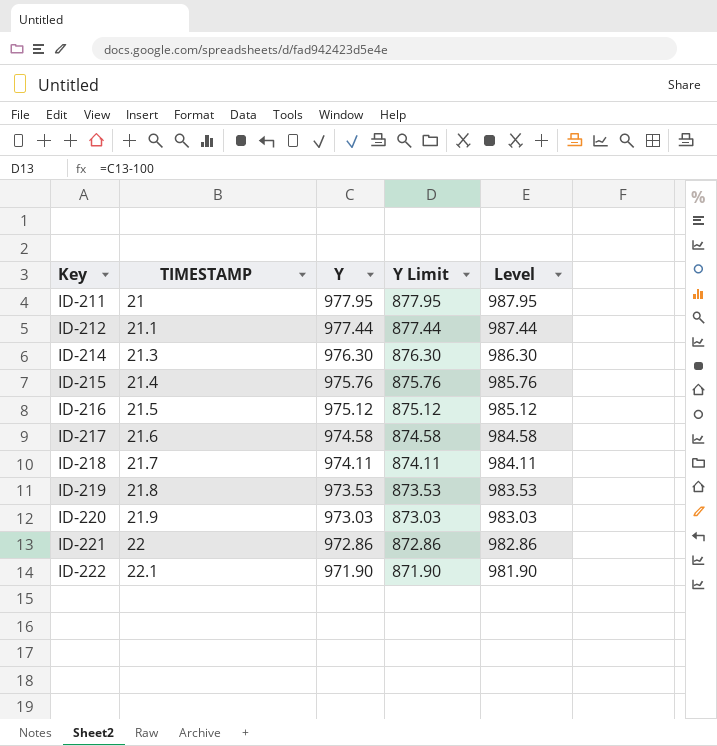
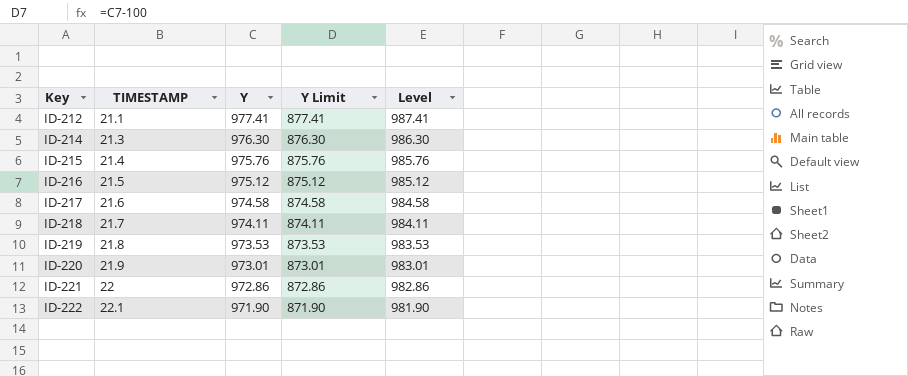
row ID-211: 21 | 977.95 | 877.95 | 987.95 -> none
ID-212 | Y: 977.44 -> 977.41
ID-212 | Y Limit: 877.44 -> 877.41
ID-212 | Level: 987.44 -> 987.41
ID-220 | Y: 973.03 -> 973.01
ID-220 | Y Limit: 873.03 -> 873.01
ID-220 | Level: 983.03 -> 983.01

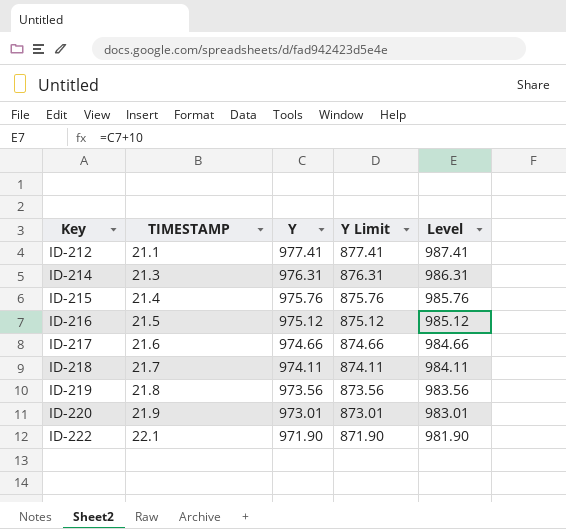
row ID-221: 22 | 972.86 | 872.86 | 982.86 -> none
ID-214 | Y: 976.30 -> 976.31
ID-214 | Y Limit: 876.30 -> 876.31
ID-214 | Level: 986.30 -> 986.31
ID-217 | Y: 974.58 -> 974.66
ID-217 | Y Limit: 874.58 -> 874.66
ID-217 | Level: 984.58 -> 984.66
ID-219 | Y: 973.53 -> 973.56
ID-219 | Y Limit: 873.53 -> 873.56
ID-219 | Level: 983.53 -> 983.56

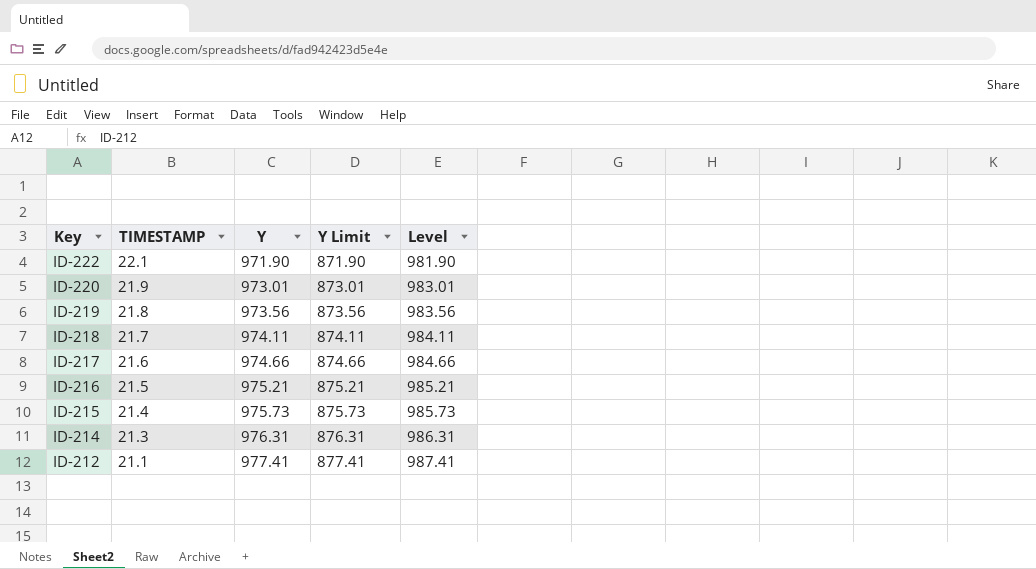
row order: Key ascending -> Key descending
ID-216 | Y: 975.12 -> 975.21
ID-216 | Y Limit: 875.12 -> 875.21
ID-216 | Level: 985.12 -> 985.21
ID-215 | Y: 975.76 -> 975.73
ID-215 | Y Limit: 875.76 -> 875.73
ID-215 | Level: 985.76 -> 985.73

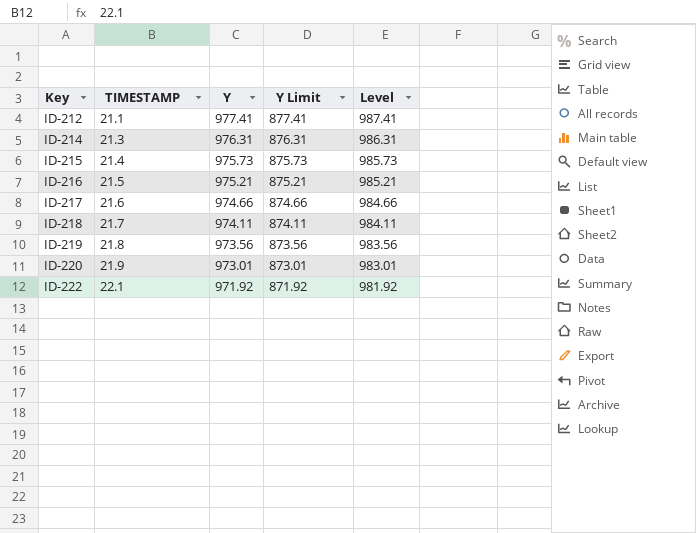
row order: Key descending -> Key ascending
ID-222 | Y: 971.90 -> 971.92
ID-222 | Y Limit: 871.90 -> 871.92
ID-222 | Level: 981.90 -> 981.92

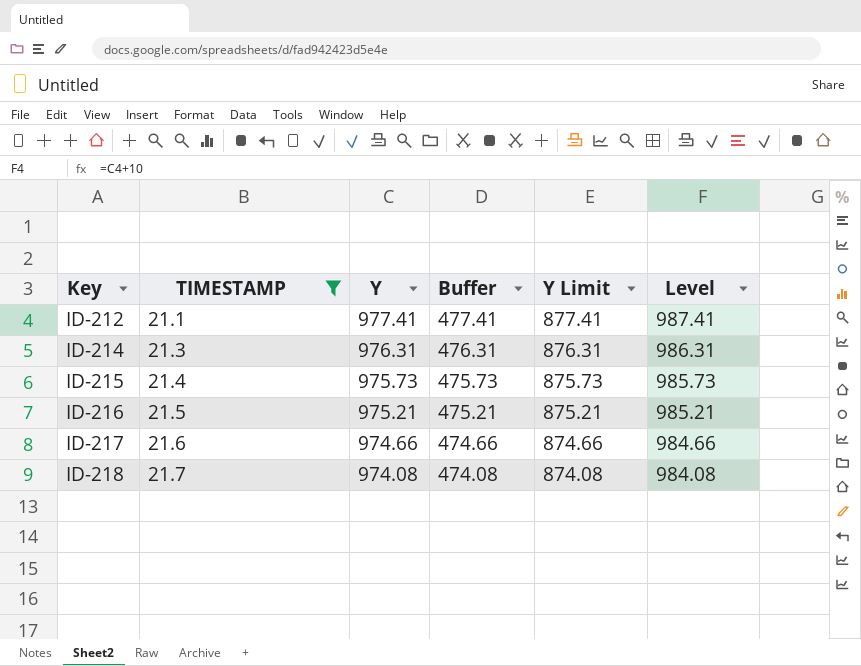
filter: none -> TIMESTAMP <= 21.7
column Buffer | formula: none -> [Y] - 500
ID-218 | Y: 974.11 -> 974.08
ID-218 | Y Limit: 874.11 -> 874.08
ID-218 | Level: 984.11 -> 984.08

